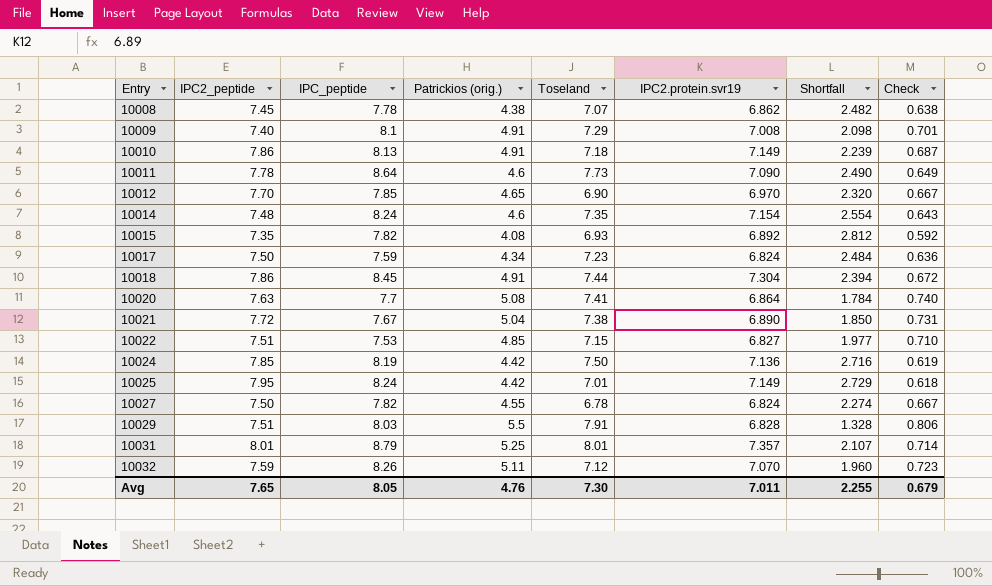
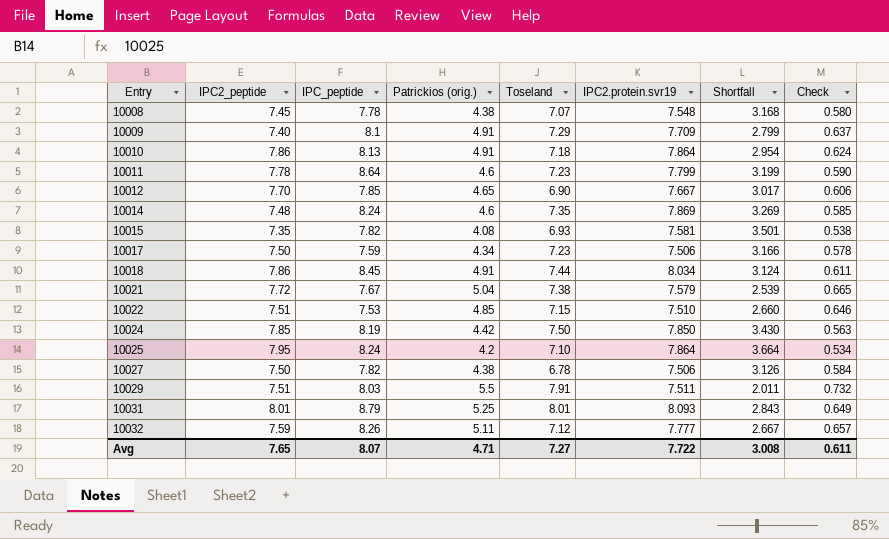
row 10020: 7.63 | 7.7 | 5.08 | 7.41 | 6.864 | 1.784 | 0.740 -> none
10008 | IPC2.protein.svr19: 6.862 -> 7.548
10008 | Shortfall: 2.482 -> 3.168
10008 | Check: 0.638 -> 0.580
10009 | IPC2.protein.svr19: 7.008 -> 7.709
10009 | Shortfall: 2.098 -> 2.799
10009 | Check: 0.701 -> 0.637
10010 | IPC2.protein.svr19: 7.149 -> 7.864
10010 | Shortfall: 2.239 -> 2.954
10010 | Check: 0.687 -> 0.624
10011 | Toseland: 7.73 -> 7.23
10011 | IPC2.protein.svr19: 7.090 -> 7.799
10011 | Shortfall: 2.490 -> 3.199
10011 | Check: 0.649 -> 0.590
10012 | IPC2.protein.svr19: 6.970 -> 7.667
10012 | Shortfall: 2.320 -> 3.017
10012 | Check: 0.667 -> 0.606
10014 | IPC2.protein.svr19: 7.154 -> 7.869
10014 | Shortfall: 2.554 -> 3.269
10014 | Check: 0.643 -> 0.585
10015 | IPC2.protein.svr19: 6.892 -> 7.581
10015 | Shortfall: 2.812 -> 3.501
10015 | Check: 0.592 -> 0.538
10017 | IPC2.protein.svr19: 6.824 -> 7.506
10017 | Shortfall: 2.484 -> 3.166
10017 | Check: 0.636 -> 0.578
10018 | IPC2.protein.svr19: 7.304 -> 8.034
10018 | Shortfall: 2.394 -> 3.124
10018 | Check: 0.672 -> 0.611
10021 | IPC2.protein.svr19: 6.890 -> 7.579
10021 | Shortfall: 1.850 -> 2.539
10021 | Check: 0.731 -> 0.665
10022 | IPC2.protein.svr19: 6.827 -> 7.510
10022 | Shortfall: 1.977 -> 2.660
10022 | Check: 0.710 -> 0.646
10024 | IPC2.protein.svr19: 7.136 -> 7.850
10024 | Shortfall: 2.716 -> 3.430
10024 | Check: 0.619 -> 0.563
10025 | Patrickios (orig.): 4.42 -> 4.2
10025 | Toseland: 7.01 -> 7.10
10025 | IPC2.protein.svr19: 7.149 -> 7.864
10025 | Shortfall: 2.729 -> 3.664
10025 | Check: 0.618 -> 0.534
10027 | Patrickios (orig.): 4.55 -> 4.38
10027 | IPC2.protein.svr19: 6.824 -> 7.506
10027 | Shortfall: 2.274 -> 3.126
10027 | Check: 0.667 -> 0.584
10029 | IPC2.protein.svr19: 6.828 -> 7.511
10029 | Shortfall: 1.328 -> 2.011
10029 | Check: 0.806 -> 0.732
10031 | IPC2.protein.svr19: 7.357 -> 8.093
10031 | Shortfall: 2.107 -> 2.843
10031 | Check: 0.714 -> 0.649
10032 | IPC2.protein.svr19: 7.070 -> 7.777
10032 | Shortfall: 1.960 -> 2.667
10032 | Check: 0.723 -> 0.657
Avg | IPC_peptide: 8.05 -> 8.07
Avg | Patrickios (orig.): 4.76 -> 4.71
Avg | Toseland: 7.30 -> 7.27
Avg | IPC2.protein.svr19: 7.011 -> 7.722
Avg | Shortfall: 2.255 -> 3.008
Avg | Check: 0.679 -> 0.611

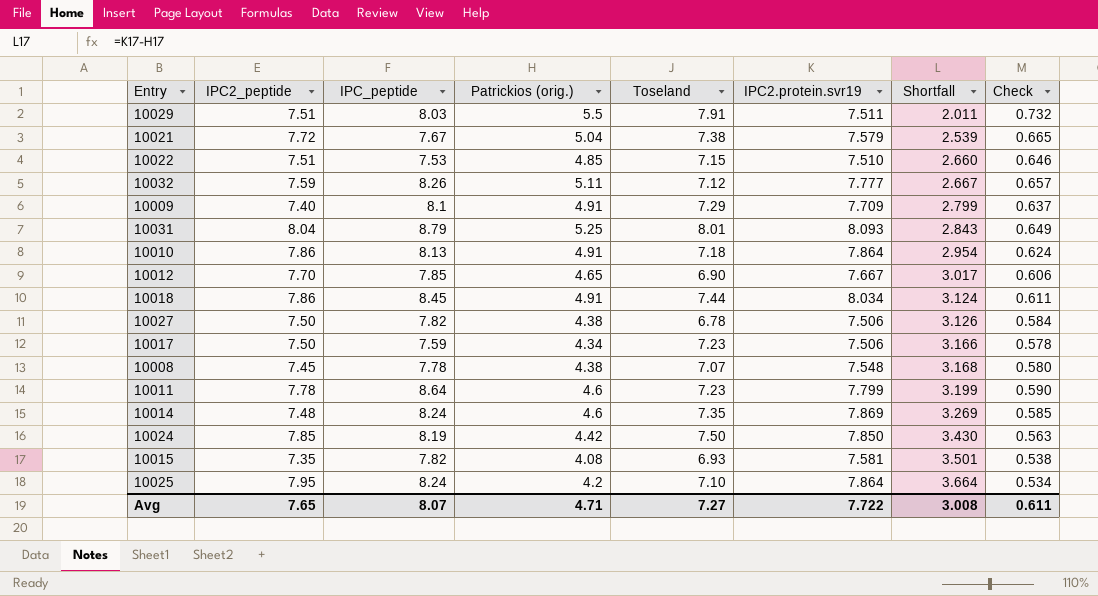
row order: Entry ascending -> Shortfall ascending
10031 | IPC2_peptide: 8.01 -> 8.04

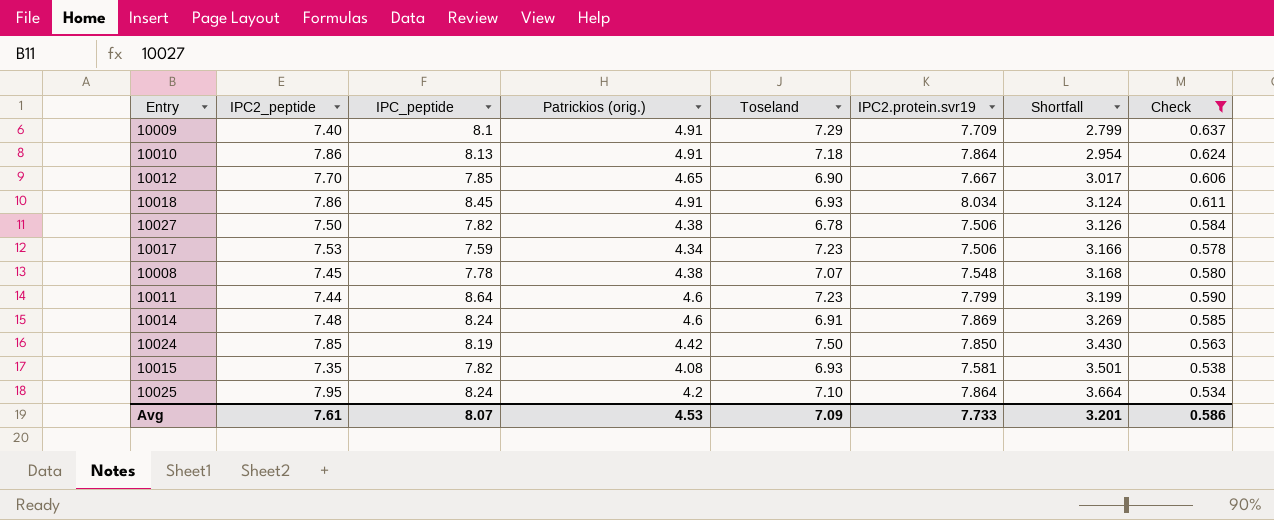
filter: none -> Check <= 0.637
10018 | Toseland: 7.44 -> 6.93
10017 | IPC2_peptide: 7.50 -> 7.53
10011 | IPC2_peptide: 7.78 -> 7.44
10014 | Toseland: 7.35 -> 6.91
Avg | IPC2_peptide: 7.65 -> 7.61
Avg | Patrickios (orig.): 4.71 -> 4.53
Avg | Toseland: 7.27 -> 7.09
Avg | IPC2.protein.svr19: 7.722 -> 7.733
Avg | Shortfall: 3.008 -> 3.201
Avg | Check: 0.611 -> 0.586

